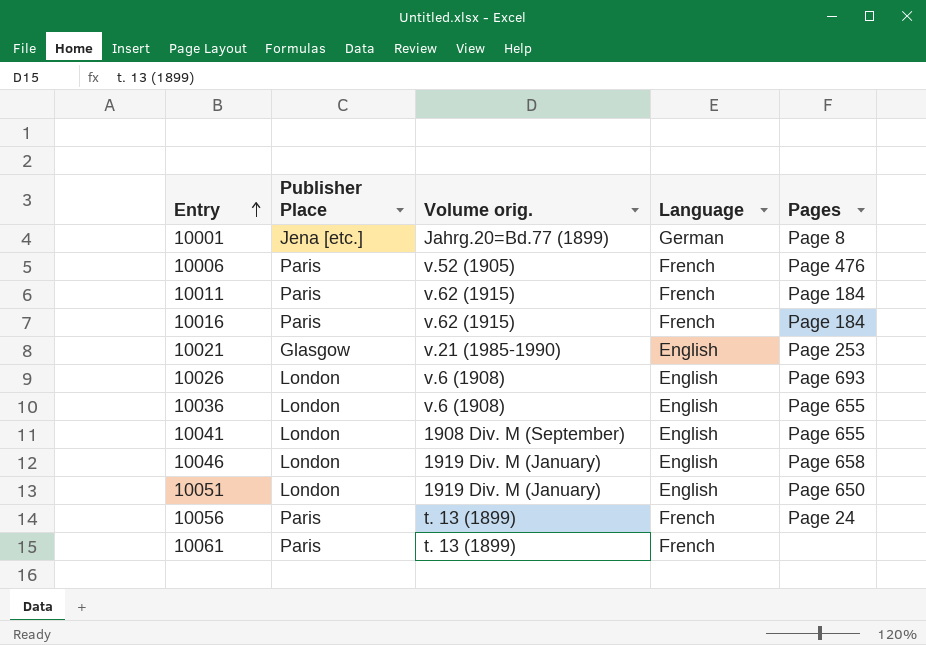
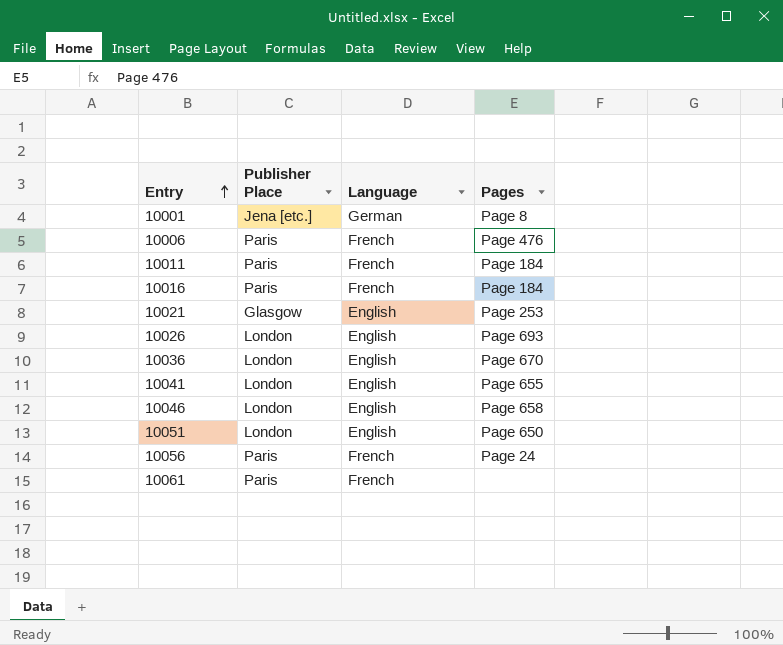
column Volume orig. | position: 3 -> none
10036 | Pages: Page 655 -> Page 670

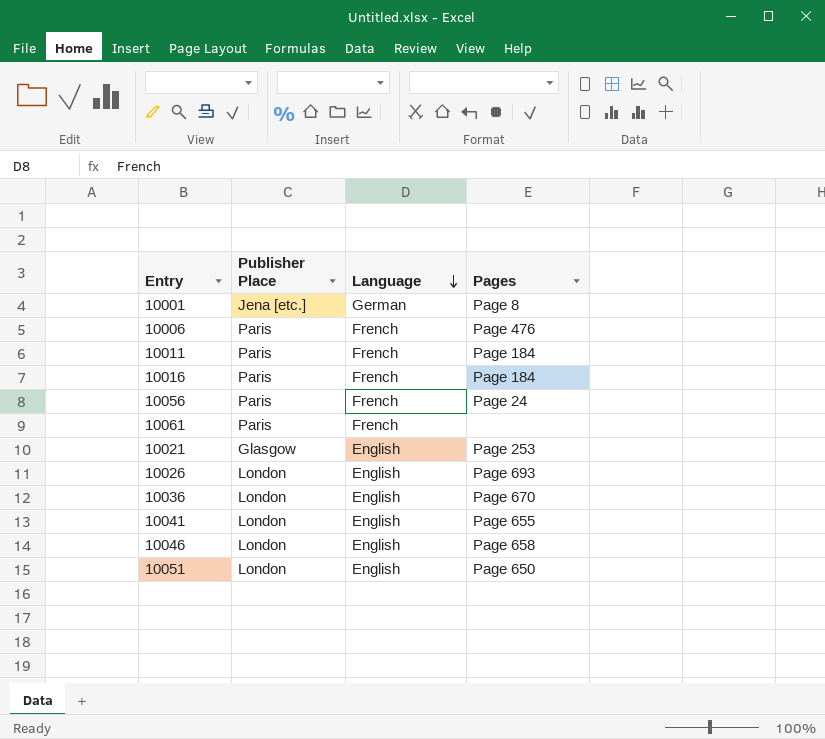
row order: Entry ascending -> Language descending

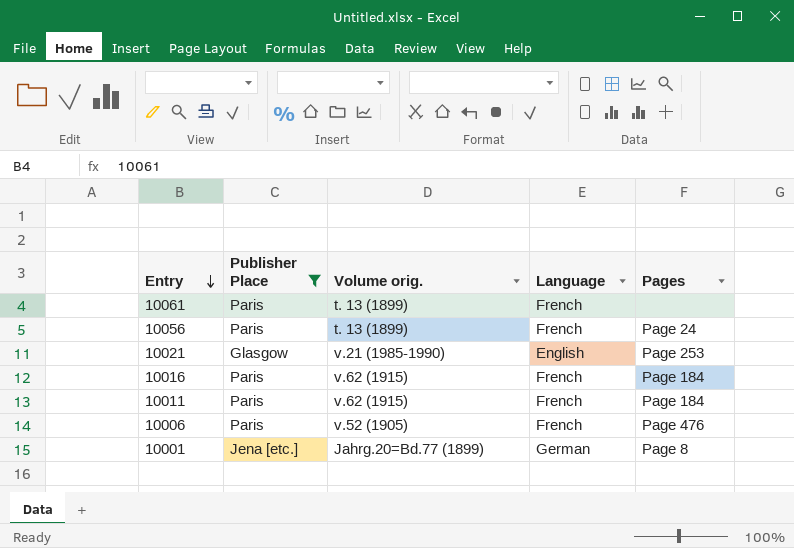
filter: none -> Publisher Place != London
row order: Language descending -> Entry descending
column Volume orig. | position: none -> 3

